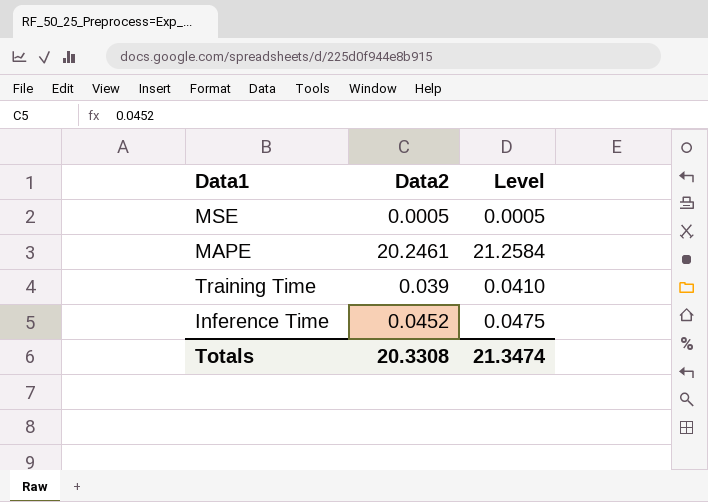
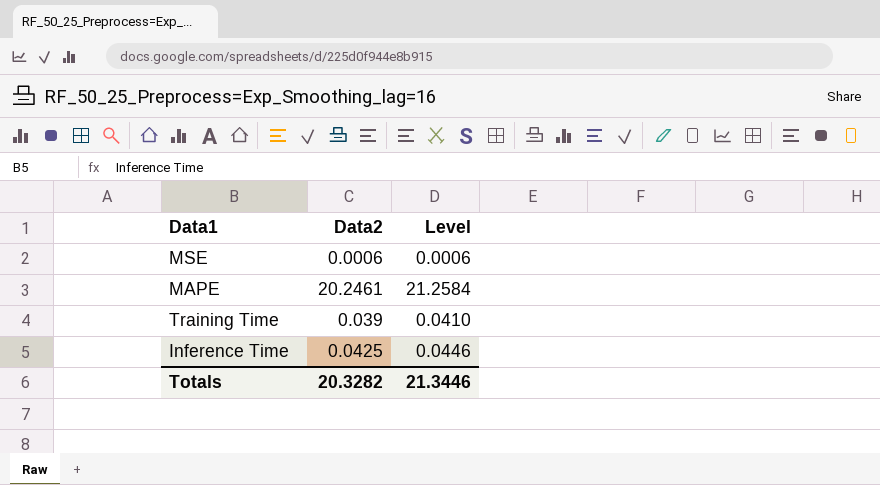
MSE | Data2: 0.0005 -> 0.0006
MSE | Level: 0.0005 -> 0.0006
Inference Time | Data2: 0.0452 -> 0.0425
Inference Time | Level: 0.0475 -> 0.0446
Totals | Data2: 20.3308 -> 20.3282
Totals | Level: 21.3474 -> 21.3446

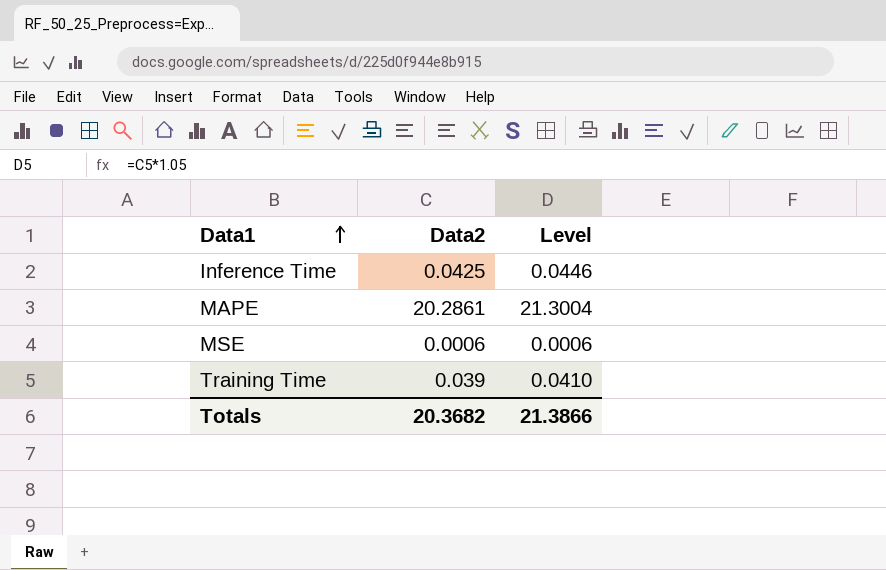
row order: none -> Data1 ascending
MAPE | Data2: 20.2461 -> 20.2861
MAPE | Level: 21.2584 -> 21.3004
Totals | Data2: 20.3282 -> 20.3682
Totals | Level: 21.3446 -> 21.3866

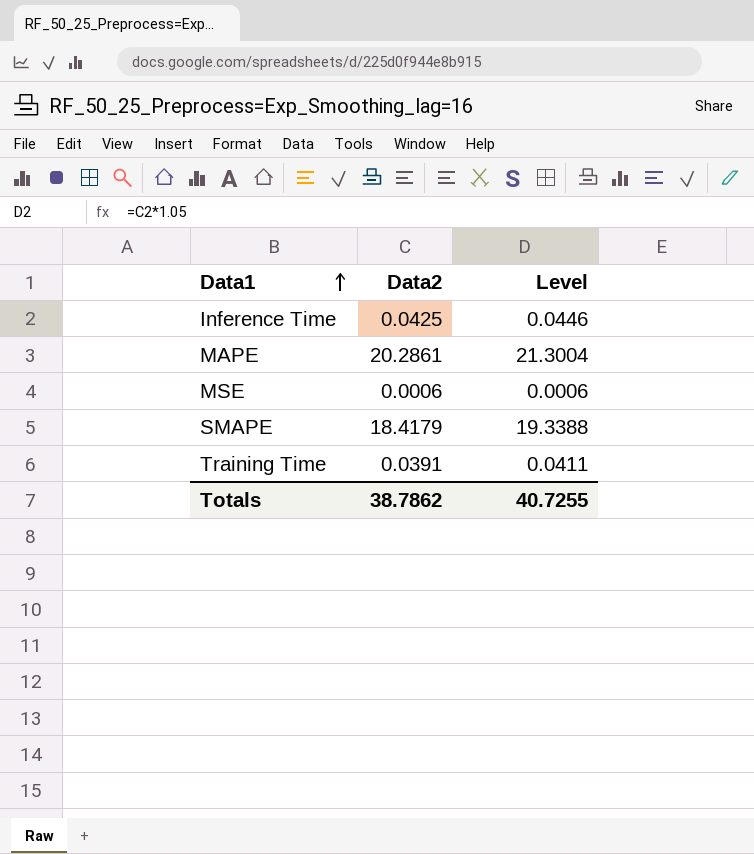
row SMAPE: none -> 18.4179 | 19.3388
Training Time | Data2: 0.039 -> 0.0391
Training Time | Level: 0.0410 -> 0.0411
Totals | Data2: 20.3682 -> 38.7862
Totals | Level: 21.3866 -> 40.7255

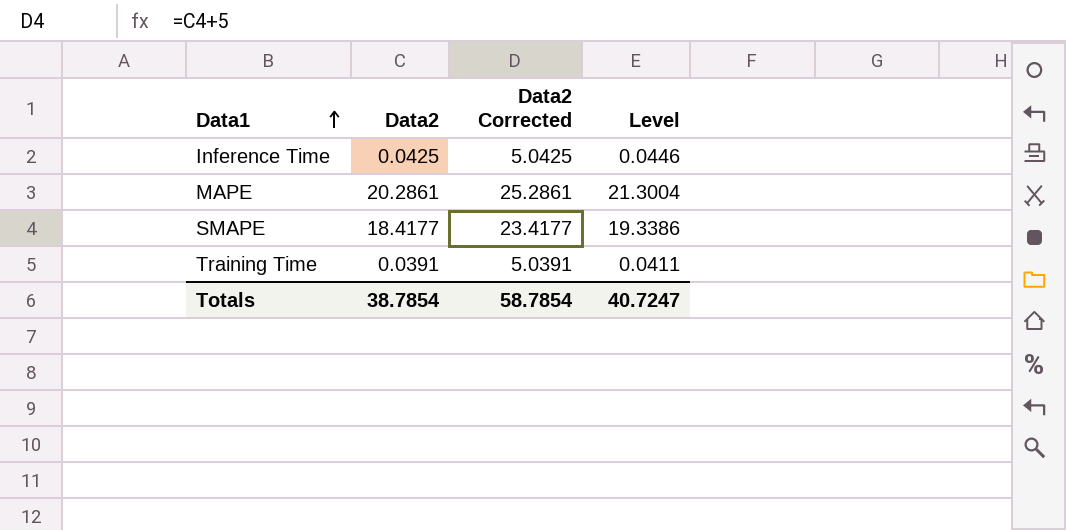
column Data2 Corrected | formula: none -> [Data2] + 5
row MSE: 0.0006 | 0.0006 -> none
SMAPE | Data2: 18.4179 -> 18.4177
SMAPE | Level: 19.3388 -> 19.3386
Totals | Data2: 38.7862 -> 38.7854
Totals | Level: 40.7255 -> 40.7247

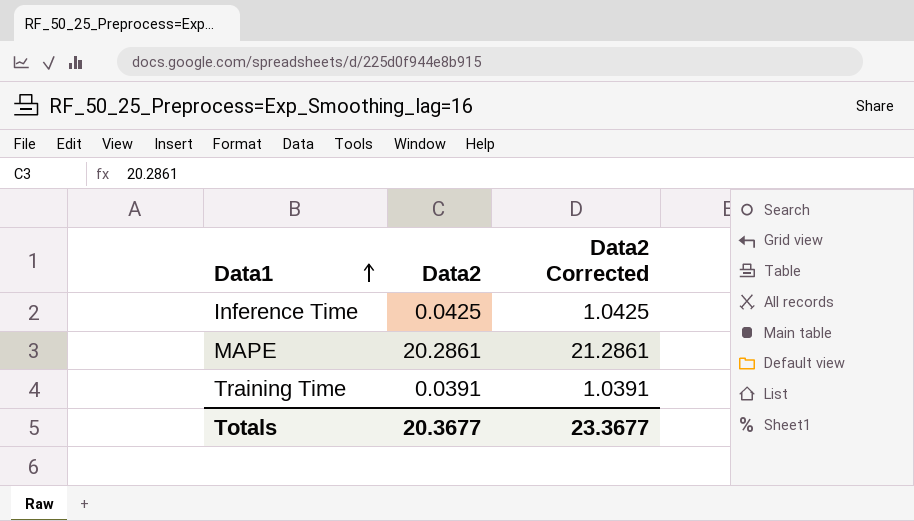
column Level | formula: [Data2] * 1.05 -> none
column Data2 Corrected | formula: [Data2] + 5 -> [Data2] + 1
row SMAPE: 18.4177 | 23.4177 | 19.3386 -> none
Totals | Data2: 38.7854 -> 20.3677
Totals | Data2 Corrected: 58.7854 -> 23.3677

